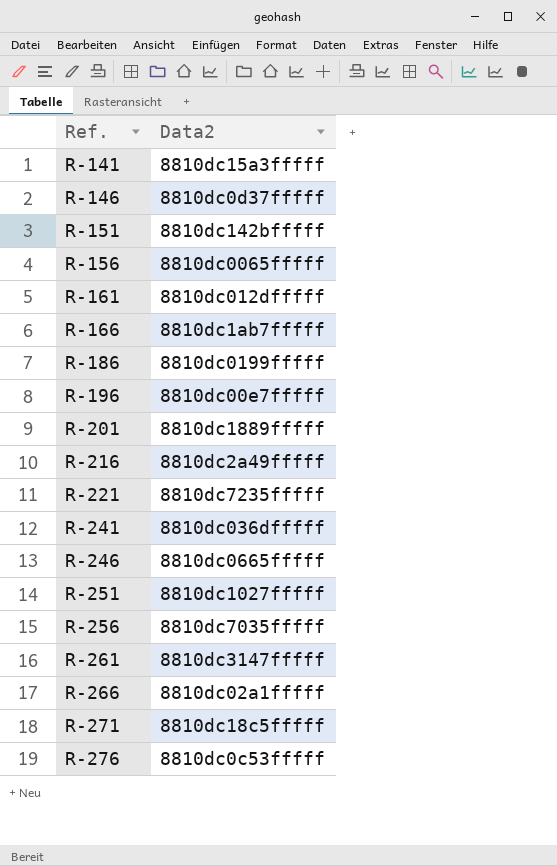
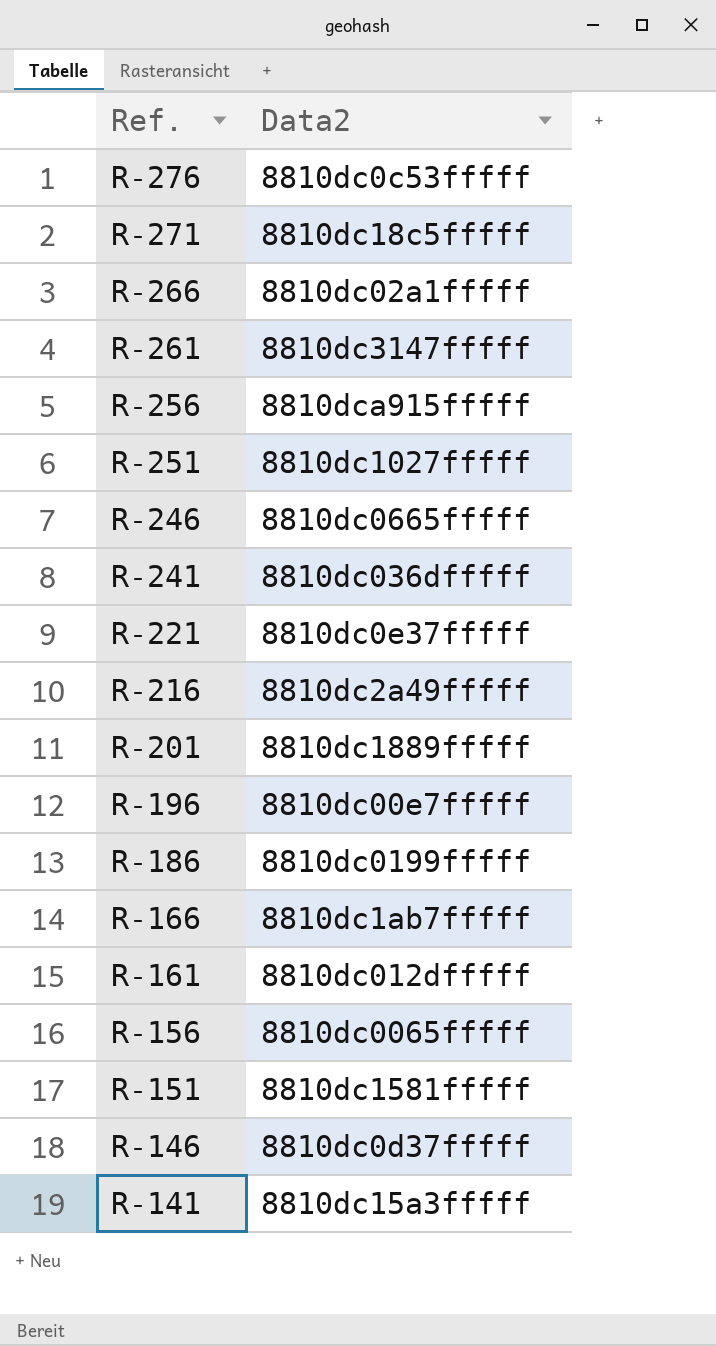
row order: Ref. ascending -> Ref. descending
R-256 | Data2: 8810dc7035fffff -> 8810dca915fffff
R-221 | Data2: 8810dc7235fffff -> 8810dc0e37fffff
R-151 | Data2: 8810dc142bfffff -> 8810dc1581fffff

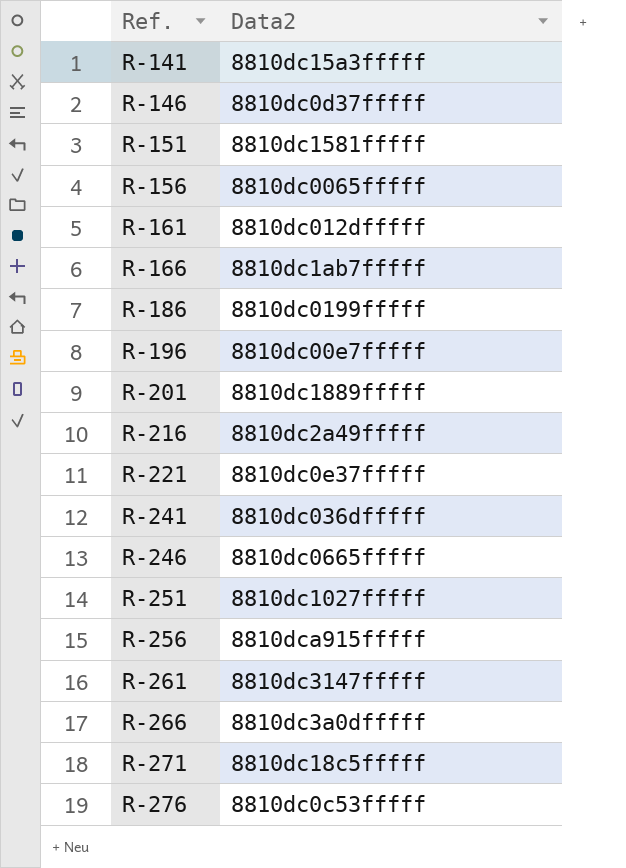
row order: Ref. descending -> Ref. ascending
R-266 | Data2: 8810dc02a1fffff -> 8810dc3a0dfffff

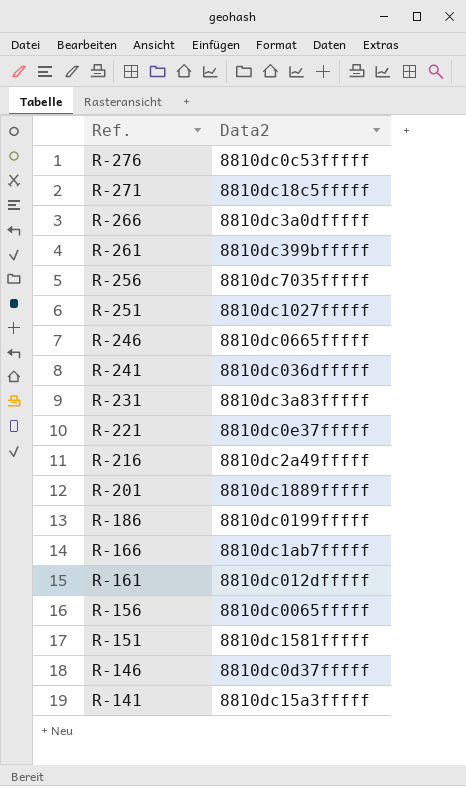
row order: Ref. ascending -> Ref. descending
row R-196: 8810dc00e7fffff -> none
R-261 | Data2: 8810dc3147fffff -> 8810dc399bfffff
R-256 | Data2: 8810dca915fffff -> 8810dc7035fffff
row R-231: none -> 8810dc3a83fffff

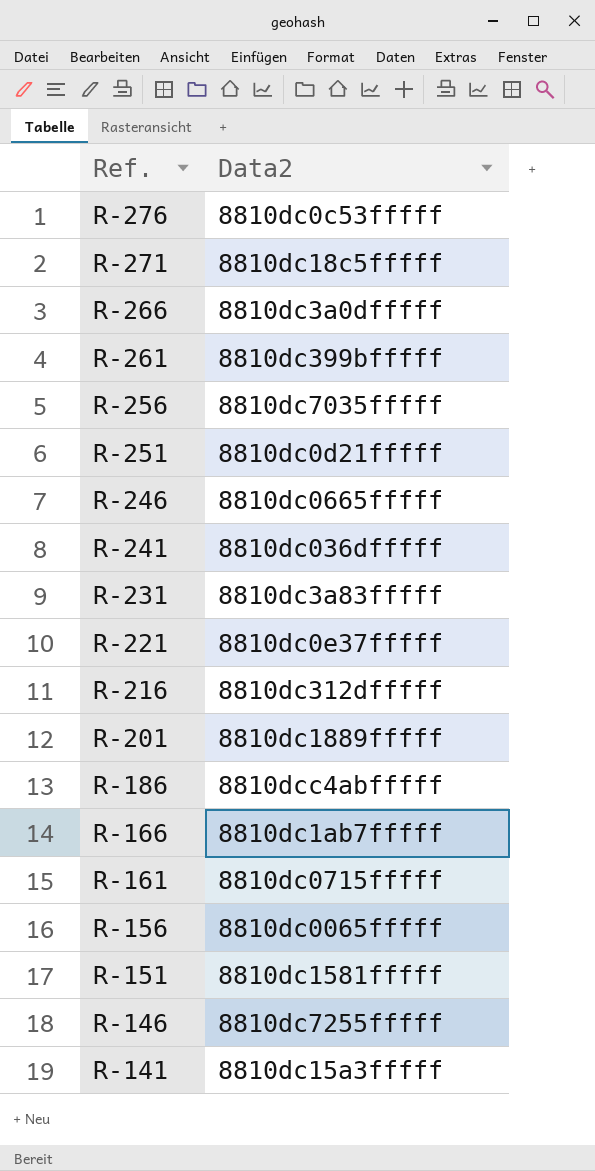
R-251 | Data2: 8810dc1027fffff -> 8810dc0d21fffff
R-216 | Data2: 8810dc2a49fffff -> 8810dc312dfffff
R-186 | Data2: 8810dc0199fffff -> 8810dcc4abfffff
R-161 | Data2: 8810dc012dfffff -> 8810dc0715fffff
R-146 | Data2: 8810dc0d37fffff -> 8810dc7255fffff

